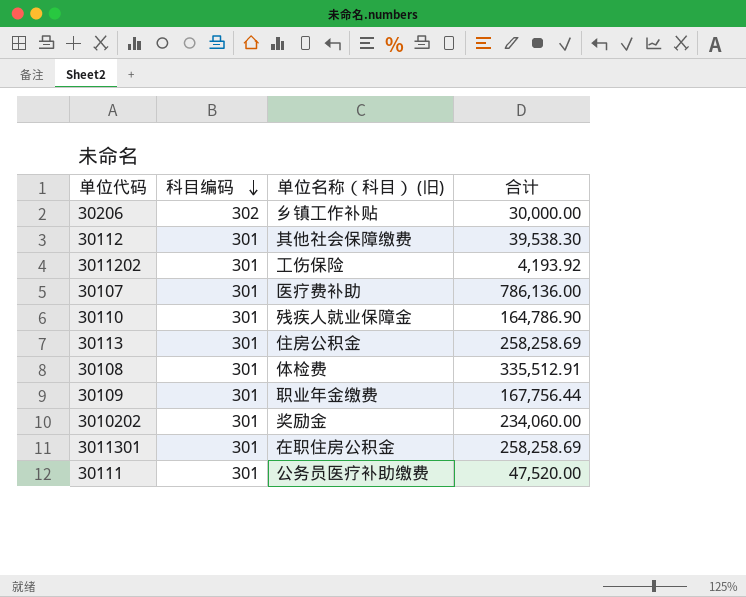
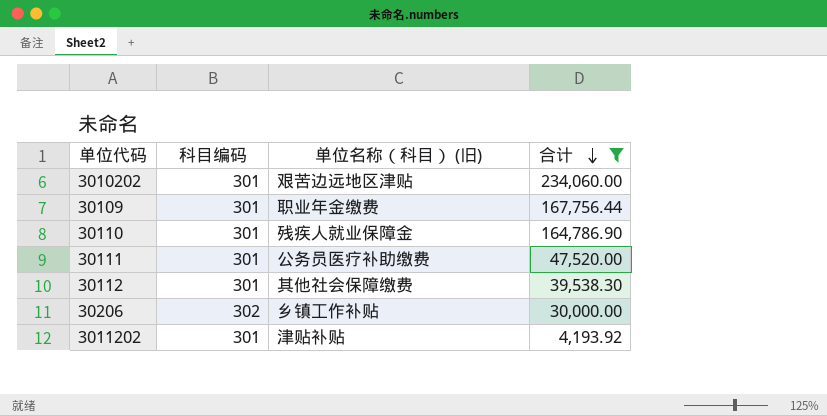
filter: none -> 合计 <= 234,060.00
row order: 科目编码 descending -> 合计 descending
3010202 | 单位名称（科目） (旧): 奖励金 -> 艰苦边远地区津贴
3011202 | 单位名称（科目） (旧): 工伤保险 -> 津贴补贴

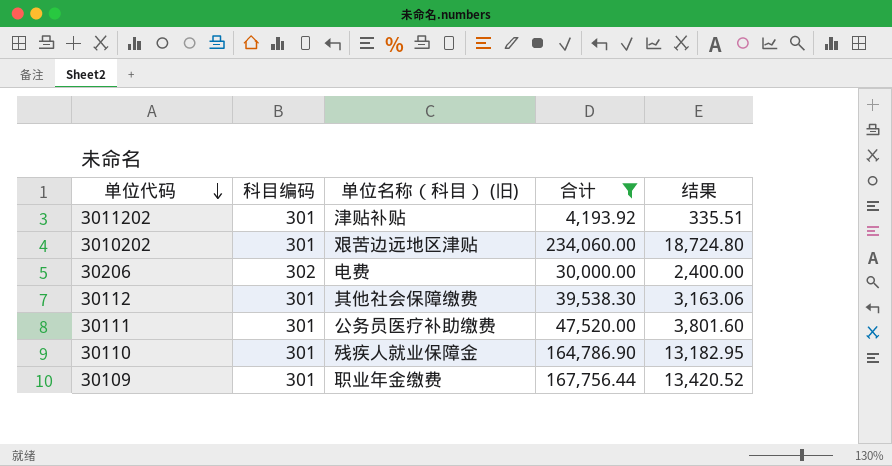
row order: 合计 descending -> 单位代码 descending
column 结果 | formula: none -> [合计] * 0.08
30206 | 单位名称（科目） (旧): 乡镇工作补贴 -> 电费

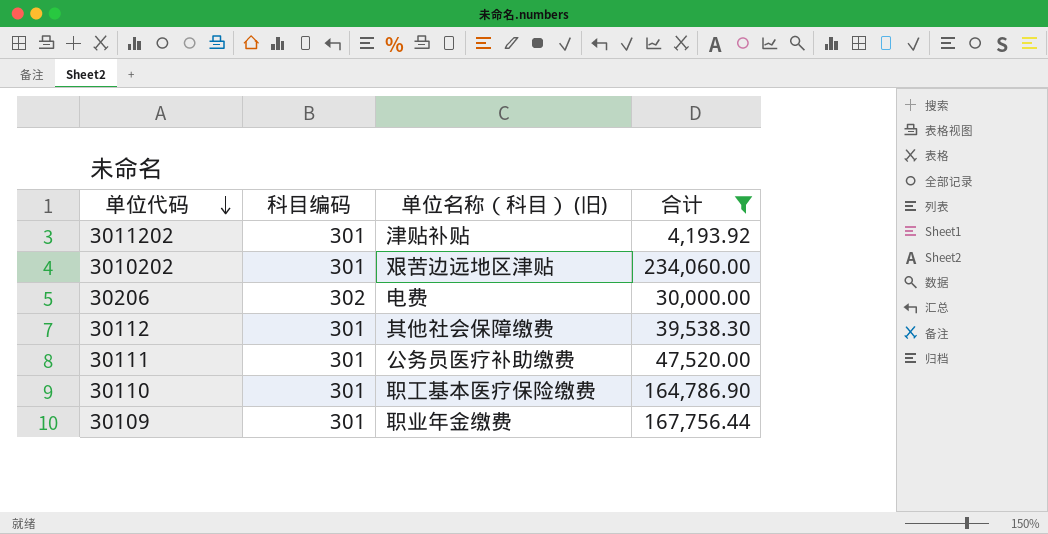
column 结果 | formula: [合计] * 0.08 -> none
30110 | 单位名称（科目） (旧): 残疾人就业保障金 -> 职工基本医疗保险缴费

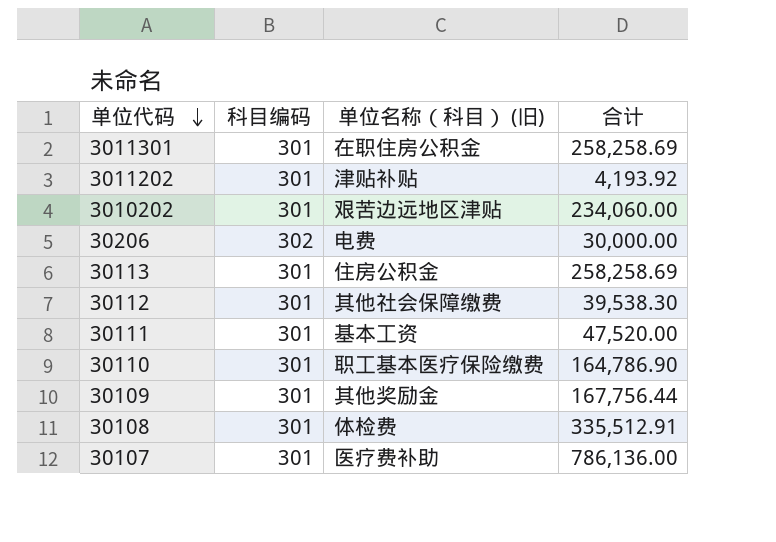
filter: 合计 <= 234,060.00 -> none
30111 | 单位名称（科目） (旧): 公务员医疗补助缴费 -> 基本工资
30109 | 单位名称（科目） (旧): 职业年金缴费 -> 其他奖励金

